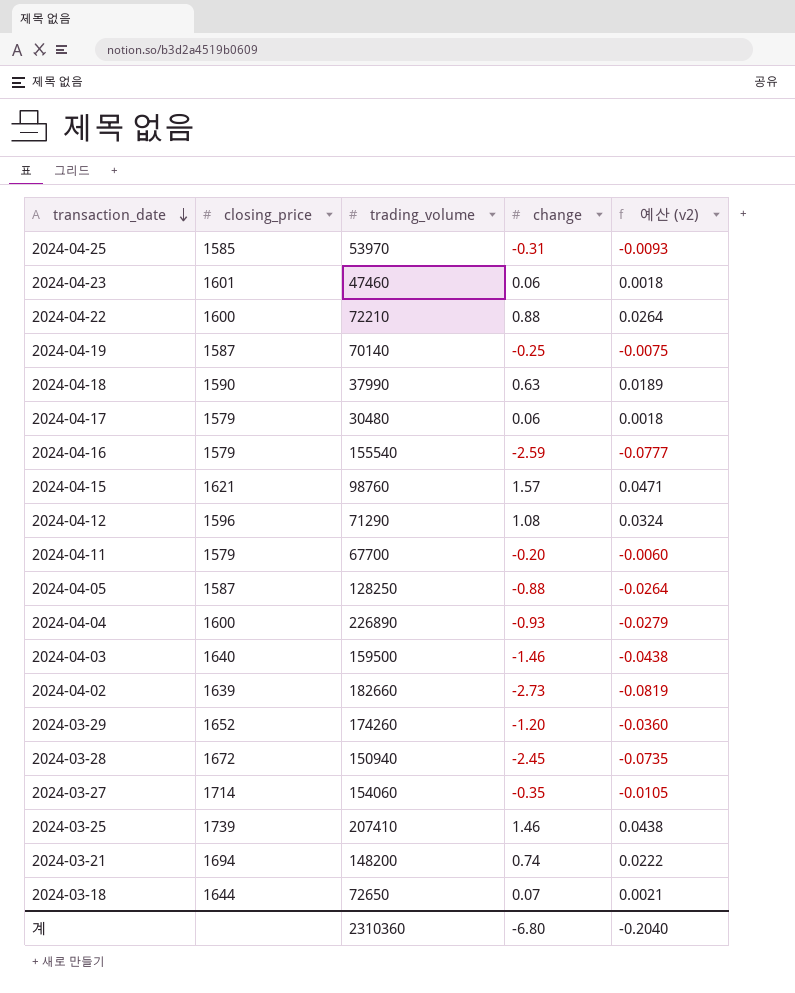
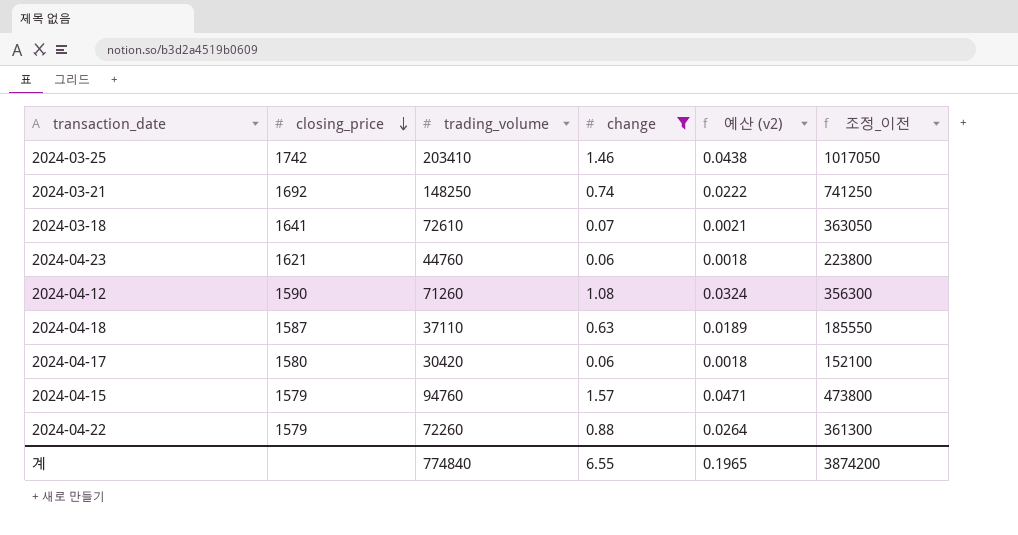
filter: none -> change >= 0.06
row order: transaction_date descending -> closing_price descending
column 조정_이전 | formula: none -> [trading_volume] * 5
2024-03-25 | closing_price: 1739 -> 1742
2024-03-25 | trading_volume: 207410 -> 203410
2024-03-21 | closing_price: 1694 -> 1692
2024-03-21 | trading_volume: 148200 -> 148250
2024-03-18 | closing_price: 1644 -> 1641
2024-03-18 | trading_volume: 72650 -> 72610
2024-04-23 | closing_price: 1601 -> 1621
2024-04-23 | trading_volume: 47460 -> 44760
2024-04-12 | closing_price: 1596 -> 1590
2024-04-12 | trading_volume: 71290 -> 71260
2024-04-18 | closing_price: 1590 -> 1587
2024-04-18 | trading_volume: 37990 -> 37110
2024-04-17 | closing_price: 1579 -> 1580
2024-04-17 | trading_volume: 30480 -> 30420
2024-04-15 | closing_price: 1621 -> 1579
2024-04-15 | trading_volume: 98760 -> 94760
2024-04-22 | closing_price: 1600 -> 1579
2024-04-22 | trading_volume: 72210 -> 72260
계 | trading_volume: 2310360 -> 774840
계 | change: -6.80 -> 6.55
계 | 예산 (v2): -0.2040 -> 0.1965

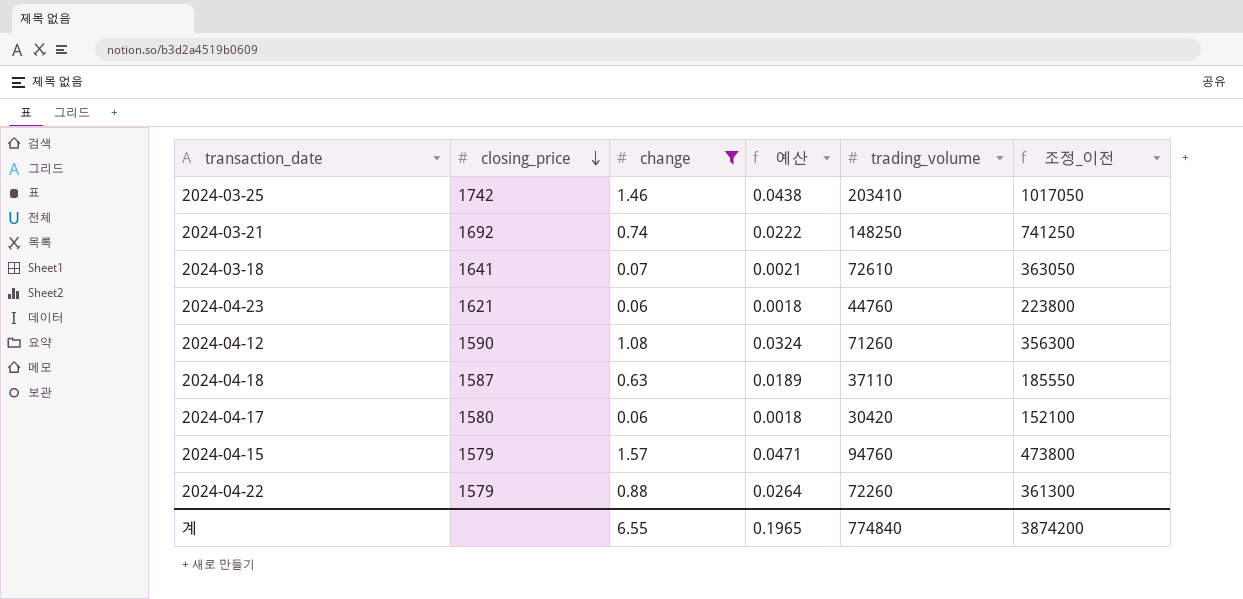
column name: 예산 (v2) -> 예산
column trading_volume | position: 3 -> 5

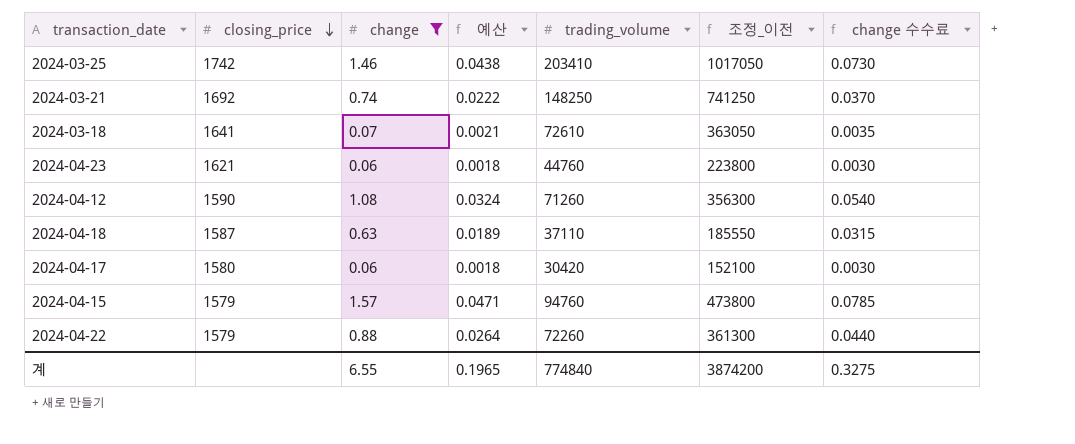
column change 수수료 | formula: none -> [change] * 0.05

